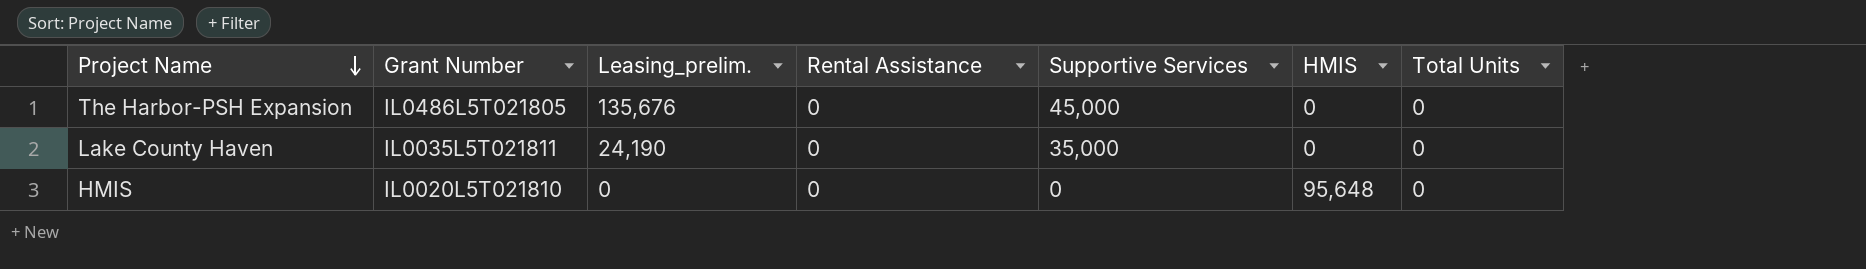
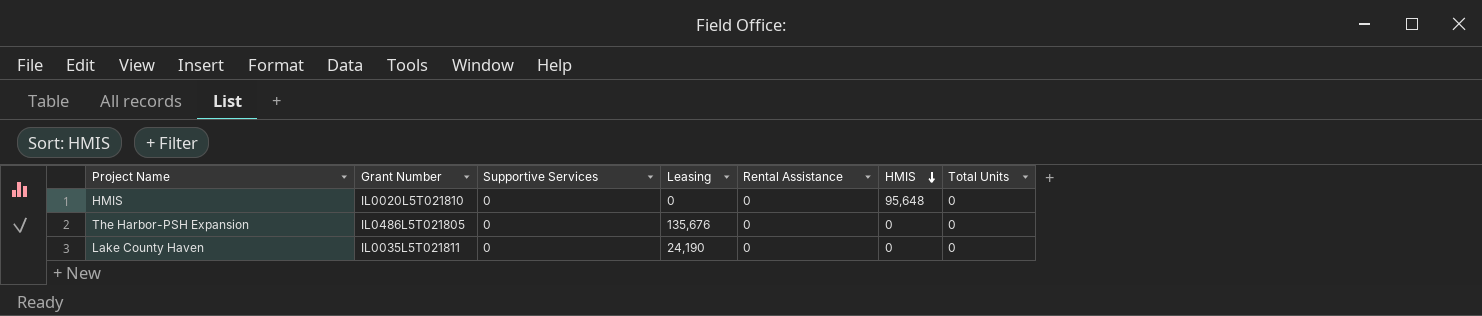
row order: Project Name descending -> HMIS descending
column Supportive Services | position: 5 -> 3
column name: Leasing_prelim. -> Leasing
The Harbor-PSH Expansion | Supportive Services: 45,000 -> 0
Lake County Haven | Supportive Services: 35,000 -> 0

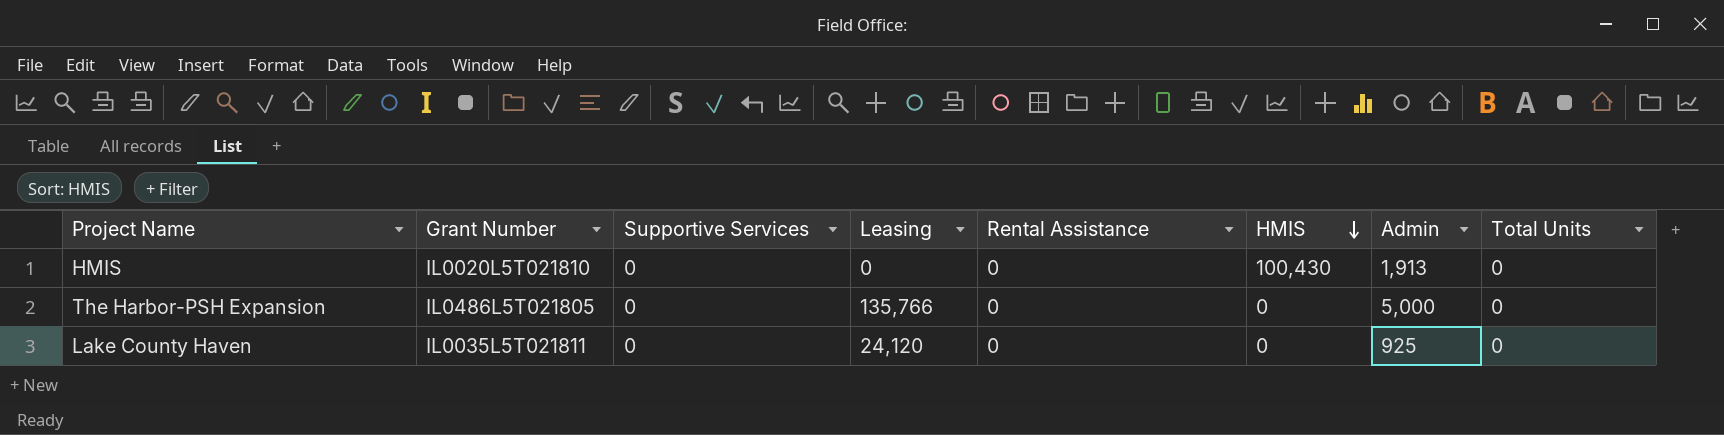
column Admin | position: none -> 7
HMIS | HMIS: 95,648 -> 100,430
The Harbor-PSH Expansion | Leasing: 135,676 -> 135,766
Lake County Haven | Leasing: 24,190 -> 24,120

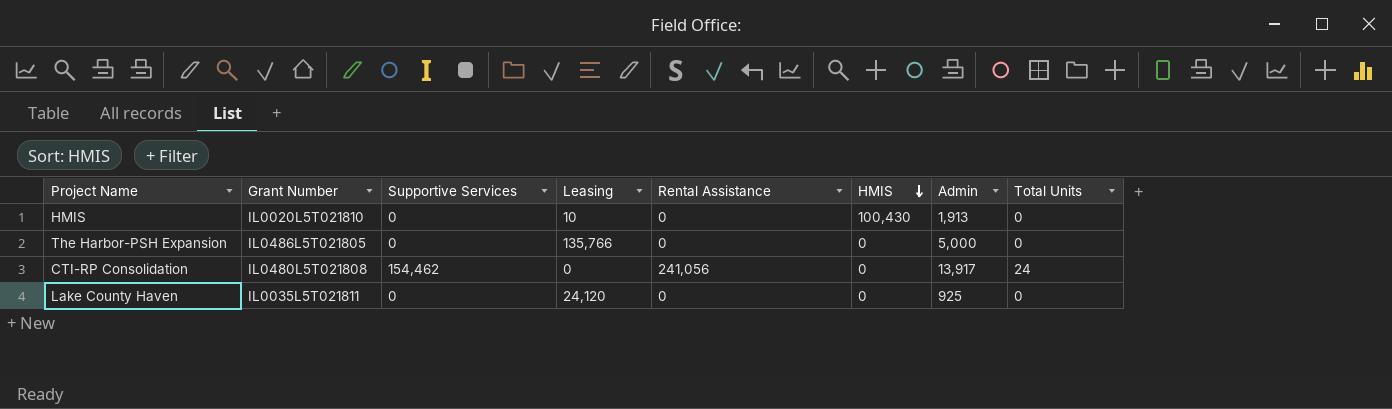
HMIS | Leasing: 0 -> 10
row CTI-RP Consolidation: none -> IL0480L5T021808 | 154,462 | 0 | 241,056 | 0 | 13,917 | 24

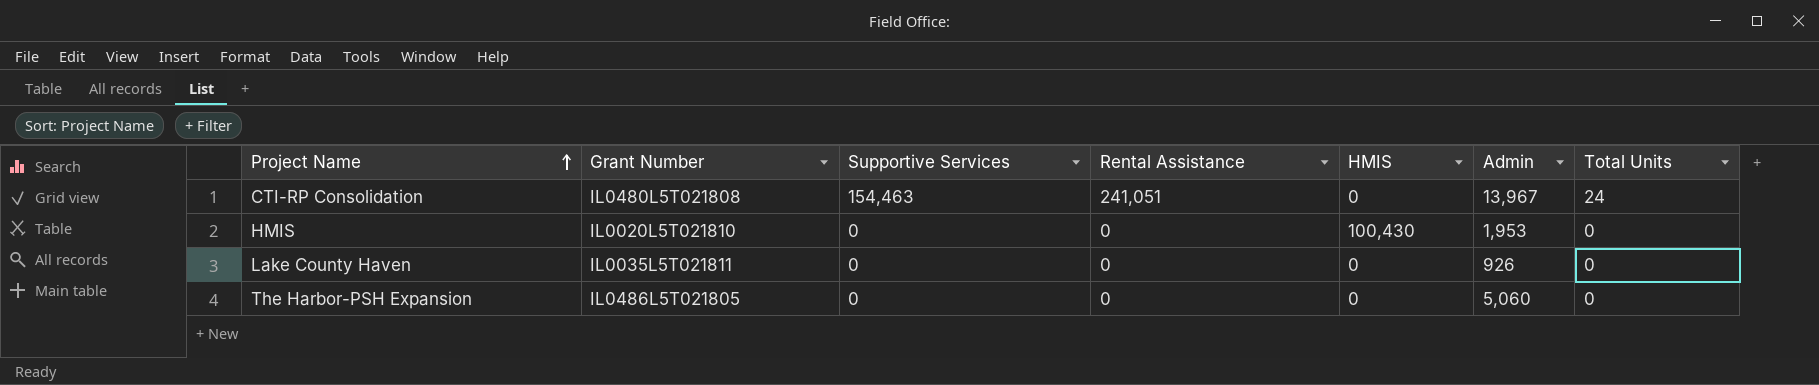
row order: HMIS descending -> Project Name ascending
column Leasing | position: 4 -> none
CTI-RP Consolidation | Supportive Services: 154,462 -> 154,463
CTI-RP Consolidation | Rental Assistance: 241,056 -> 241,051
CTI-RP Consolidation | Admin: 13,917 -> 13,967
HMIS | Admin: 1,913 -> 1,953
Lake County Haven | Admin: 925 -> 926
The Harbor-PSH Expansion | Admin: 5,000 -> 5,060

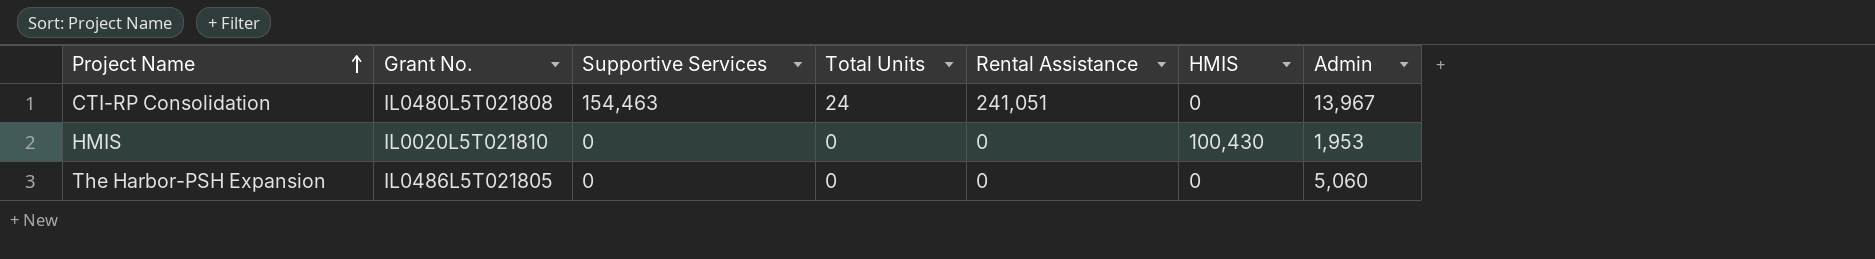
column name: Grant Number -> Grant No.
column Total Units | position: 7 -> 4
row Lake County Haven: IL0035L5T021811 | 0 | 0 | 0 | 926 | 0 -> none

